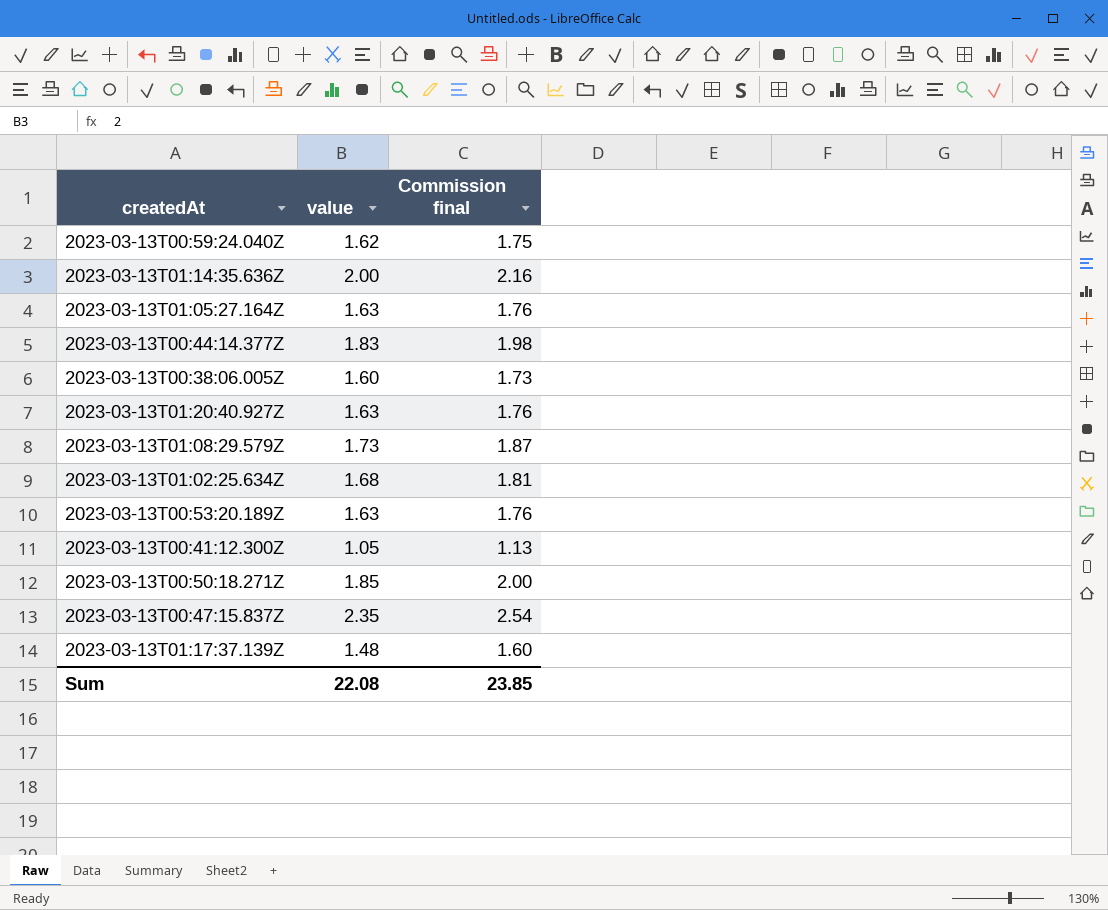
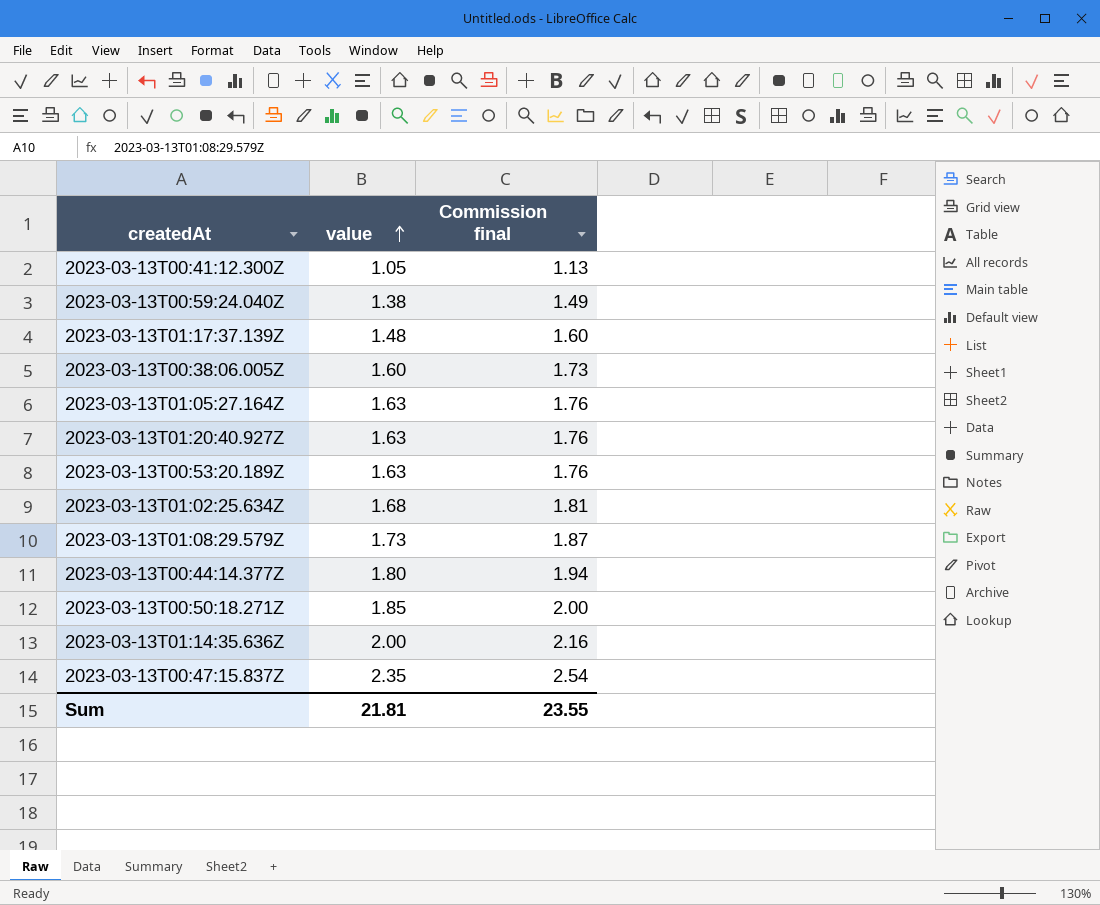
row order: none -> value ascending
2023-03-13T00:59:24.040Z | value: 1.62 -> 1.38
2023-03-13T00:59:24.040Z | Commission final: 1.75 -> 1.49
2023-03-13T00:44:14.377Z | value: 1.83 -> 1.80
2023-03-13T00:44:14.377Z | Commission final: 1.98 -> 1.94
Sum | value: 22.08 -> 21.81
Sum | Commission final: 23.85 -> 23.55

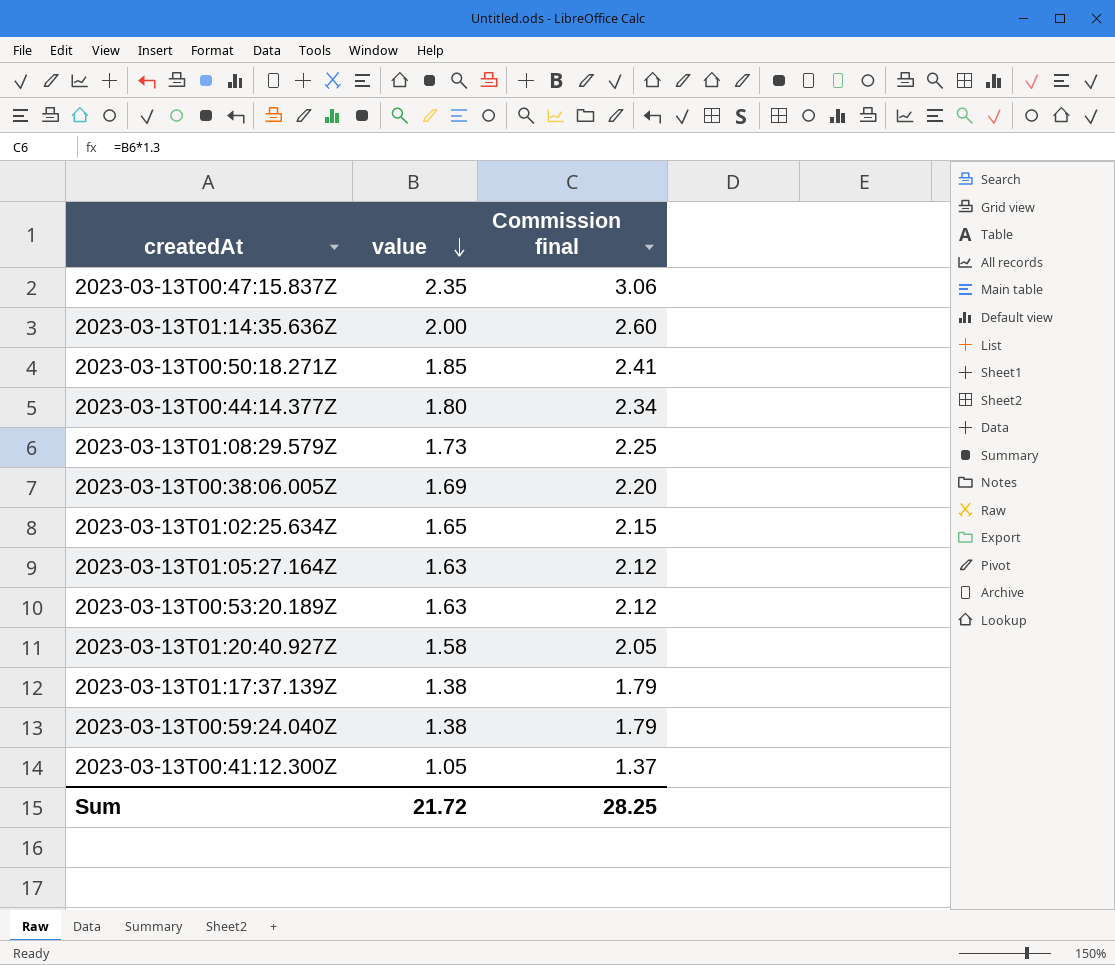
row order: value ascending -> value descending
column Commission final | formula: [value] * 1.08 -> [value] * 1.3
2023-03-13T00:38:06.005Z | value: 1.60 -> 1.69
2023-03-13T01:02:25.634Z | value: 1.68 -> 1.65
2023-03-13T01:20:40.927Z | value: 1.63 -> 1.58
2023-03-13T01:17:37.139Z | value: 1.48 -> 1.38
Sum | value: 21.81 -> 21.72
Sum | Commission final: 23.55 -> 28.25

